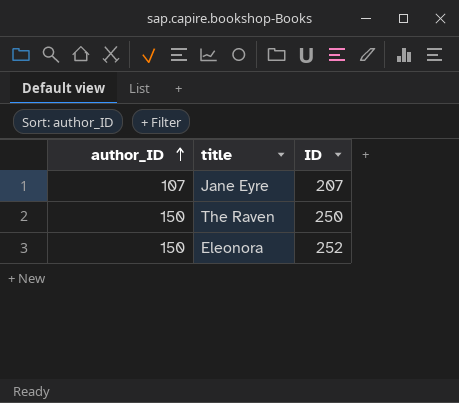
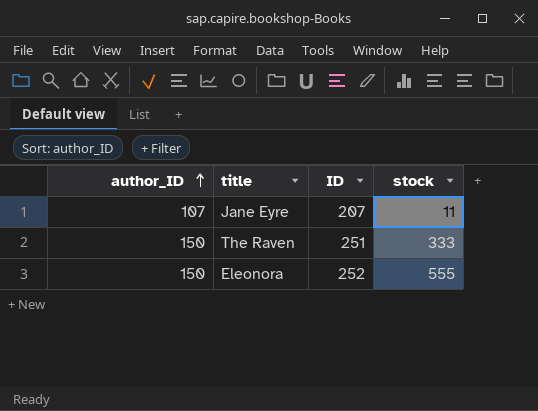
column stock | position: none -> 4
The Raven | ID: 250 -> 251

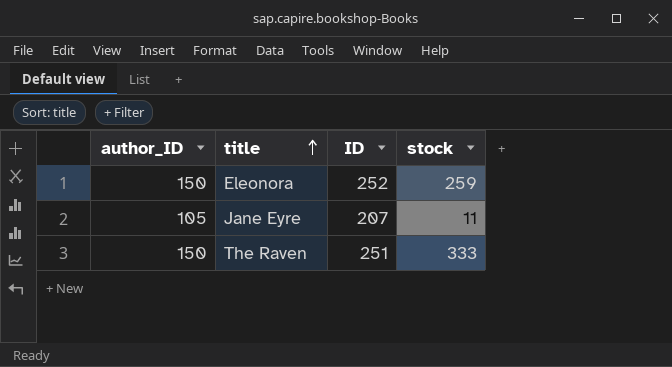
row order: author_ID ascending -> title ascending
Eleonora | stock: 555 -> 259
Jane Eyre | author_ID: 107 -> 105

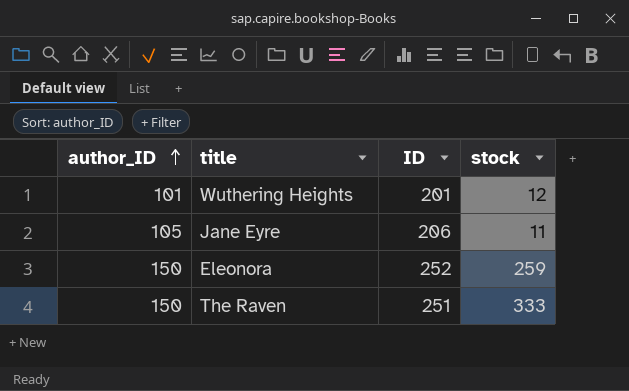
row order: title ascending -> author_ID ascending
row Wuthering Heights: none -> 101 | 201 | 12
Jane Eyre | ID: 207 -> 206

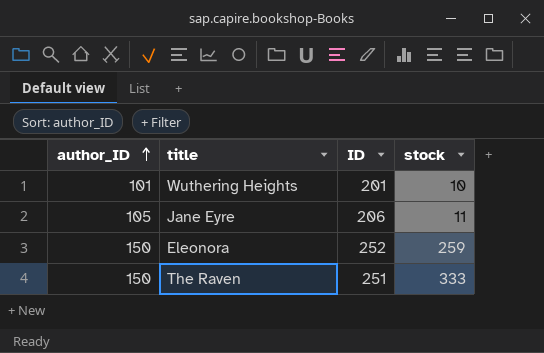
Wuthering Heights | stock: 12 -> 10

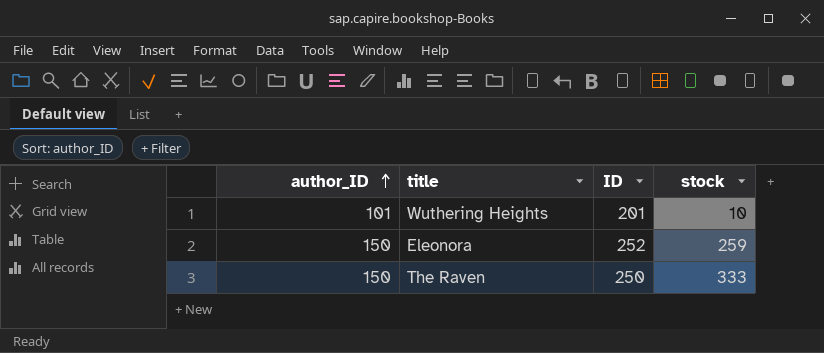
row Jane Eyre: 105 | 206 | 11 -> none
The Raven | ID: 251 -> 250

